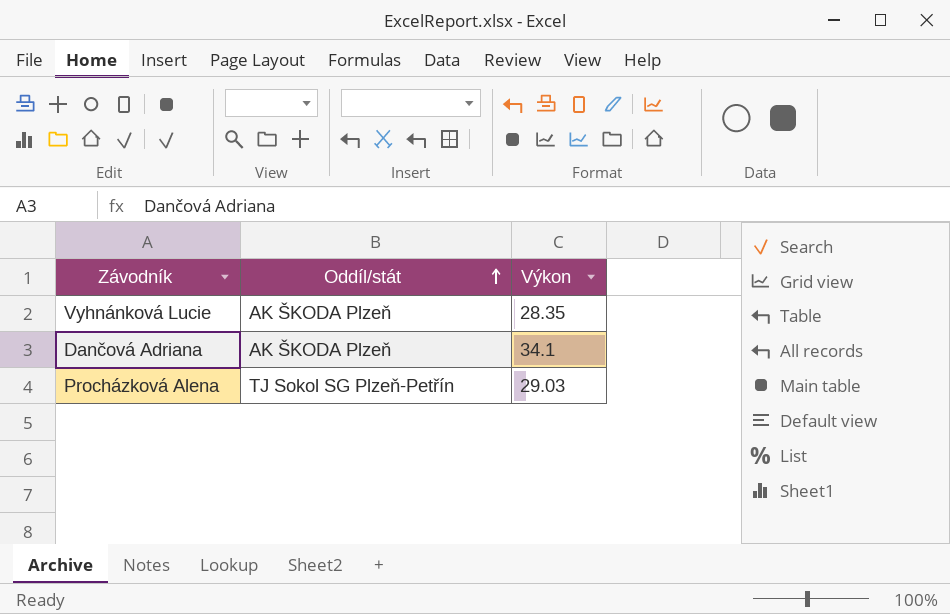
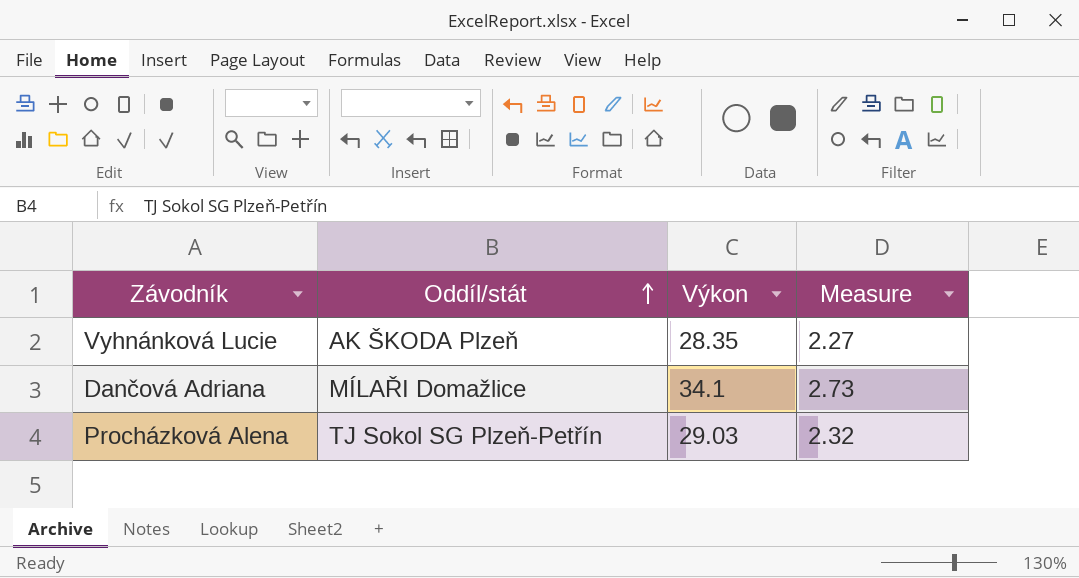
column Measure | formula: none -> [Výkon] * 0.08
Dančová Adriana | Oddíl/stát: AK ŠKODA Plzeň -> MÍLAŘI Domažlice

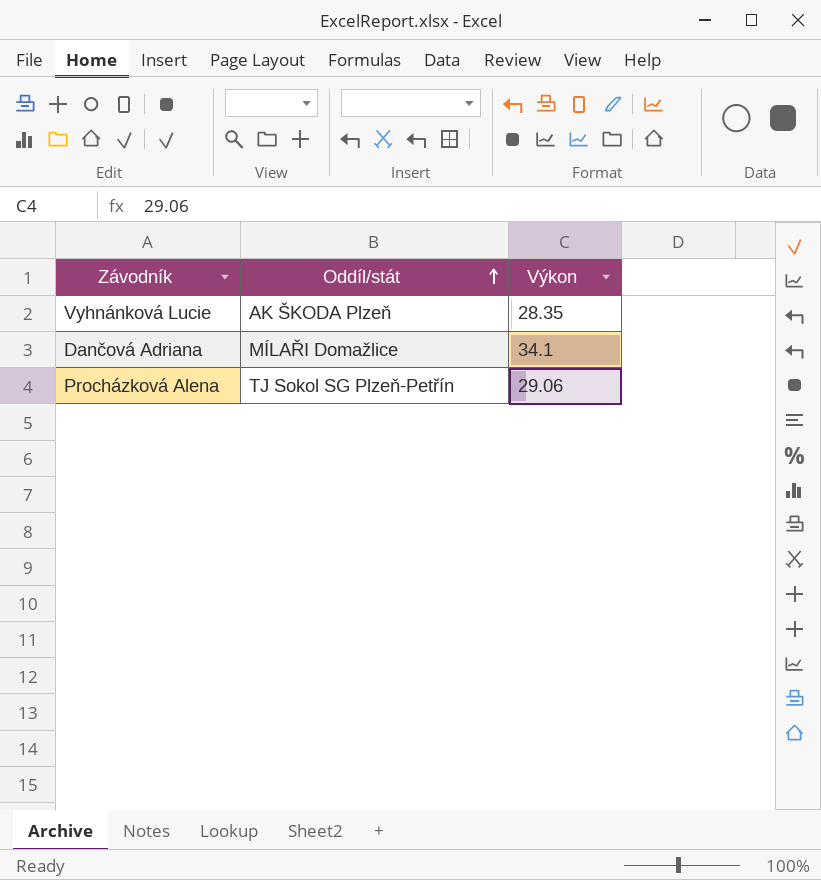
column Measure | formula: [Výkon] * 0.08 -> none
Procházková Alena | Výkon: 29.03 -> 29.06

